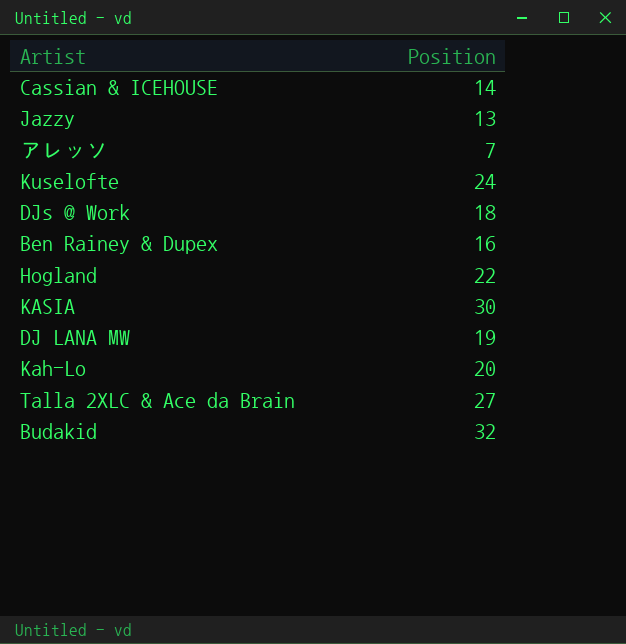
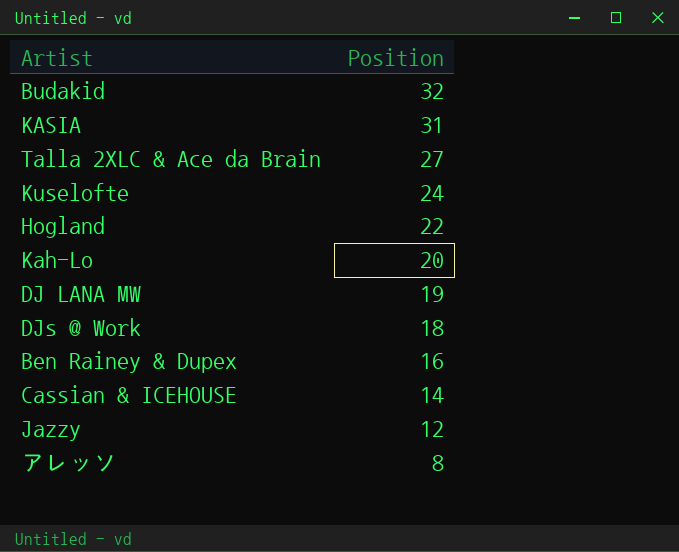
row order: none -> Position descending
KASIA | Position: 30 -> 31
Jazzy | Position: 13 -> 12
アレッソ | Position: 7 -> 8

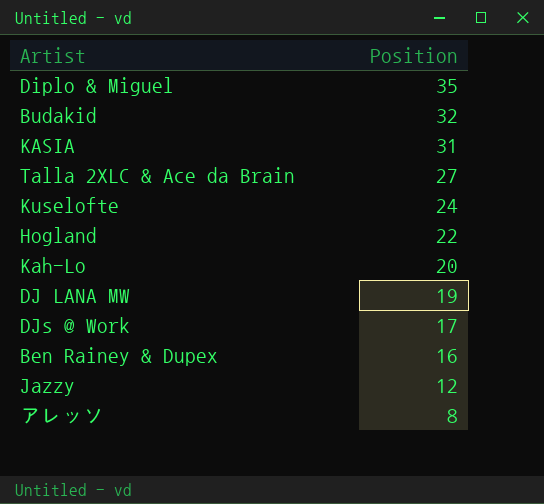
row Cassian & ICEHOUSE: 14 -> none
row Diplo & Miguel: none -> 35
DJs @ Work | Position: 18 -> 17

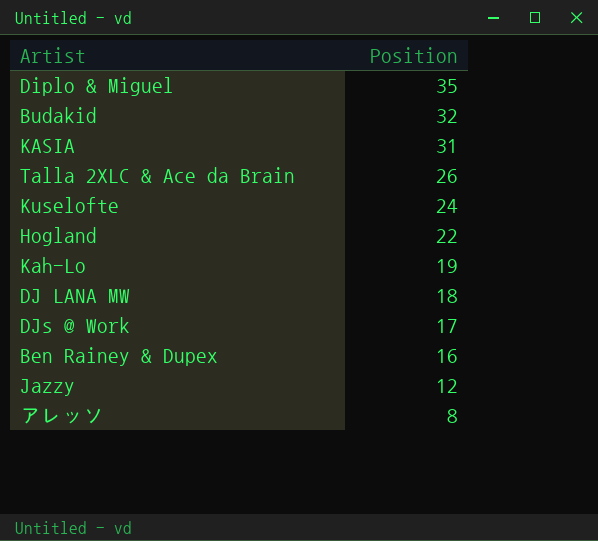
Talla 2XLC & Ace da Brain | Position: 27 -> 26
Kah-Lo | Position: 20 -> 19
DJ LANA MW | Position: 19 -> 18

